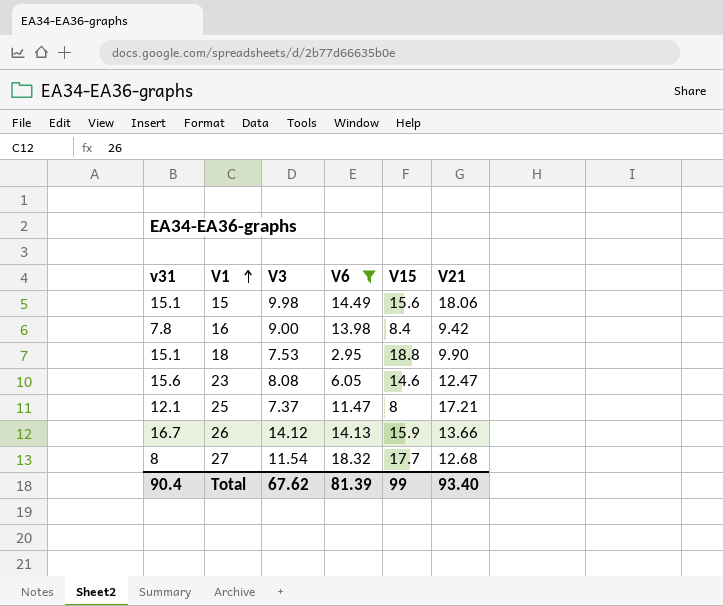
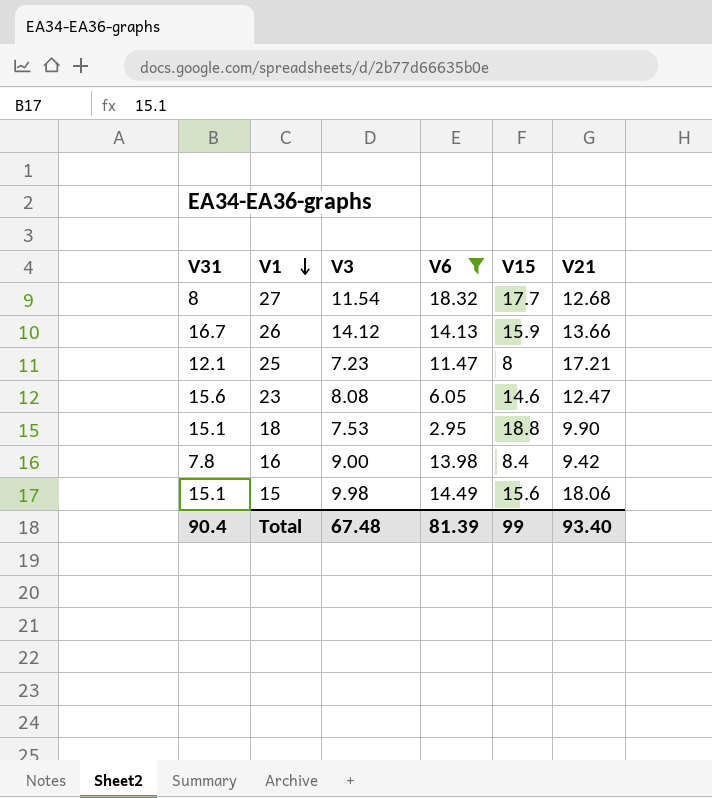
row order: V1 ascending -> V1 descending
column name: v31 -> V31
25 | V3: 7.37 -> 7.23
Total | V3: 67.62 -> 67.48

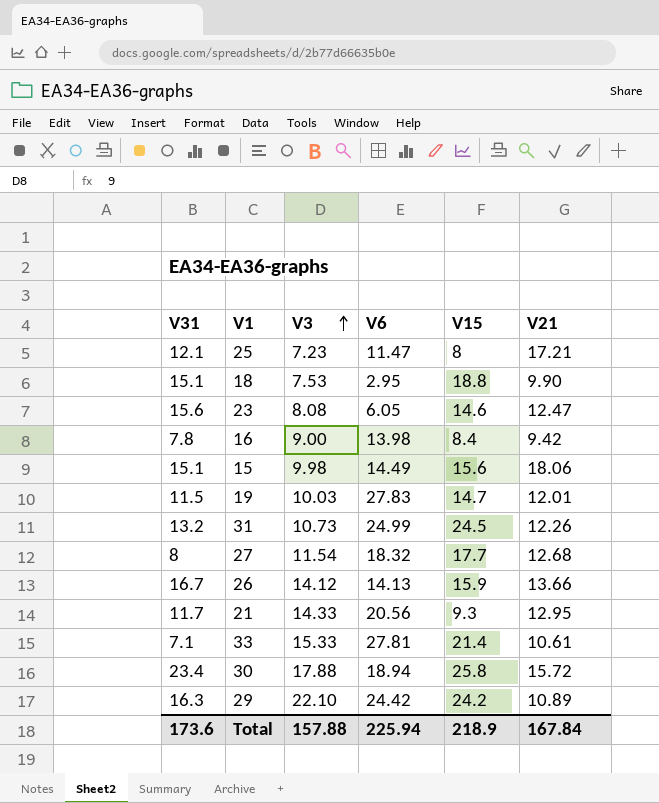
filter: V6 <= 18.32 -> none
row order: V1 descending -> V3 ascending
Total | V31: 90.4 -> 173.6
Total | V3: 67.48 -> 157.88
Total | V6: 81.39 -> 225.94
Total | V15: 99 -> 218.9
Total | V21: 93.40 -> 167.84

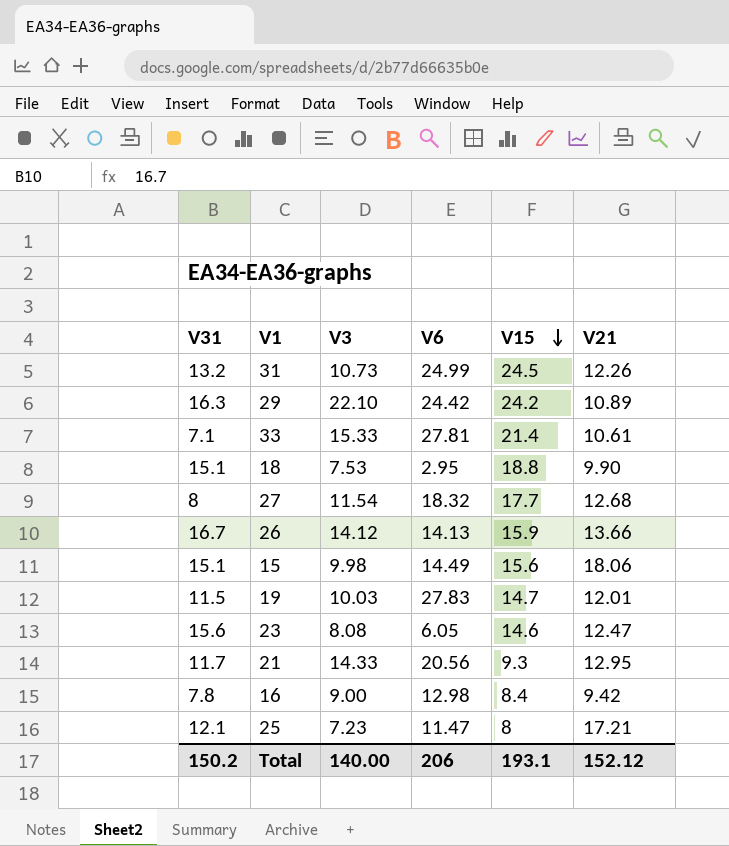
row order: V3 ascending -> V15 descending
row 30: 23.4 | 17.88 | 18.94 | 25.8 | 15.72 -> none
16 | V6: 13.98 -> 12.98
Total | V31: 173.6 -> 150.2
Total | V3: 157.88 -> 140.00
Total | V6: 225.94 -> 206
Total | V15: 218.9 -> 193.1
Total | V21: 167.84 -> 152.12

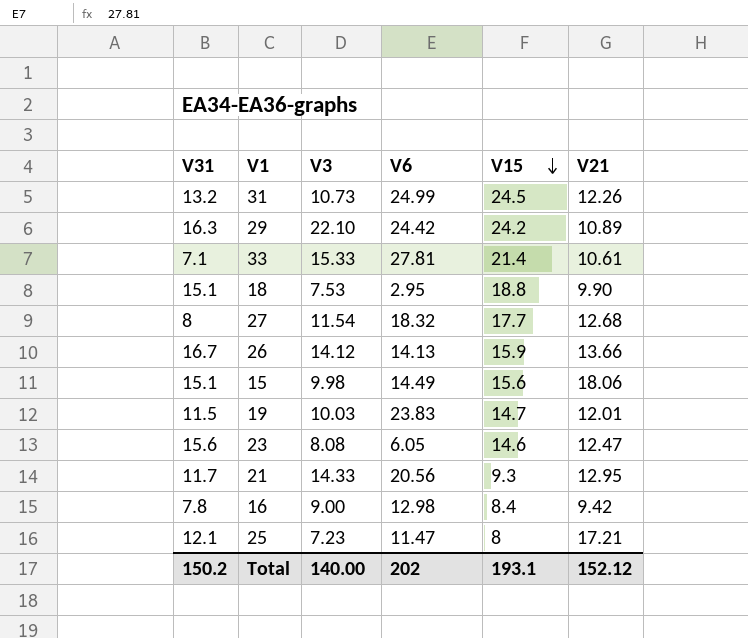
19 | V6: 27.83 -> 23.83
Total | V6: 206 -> 202

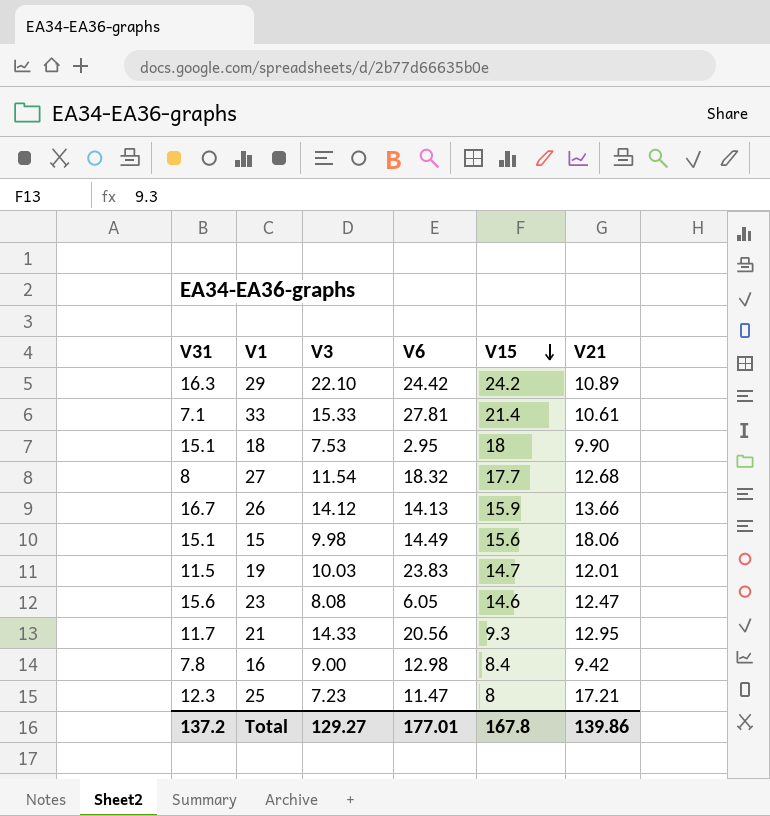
row 31: 13.2 | 10.73 | 24.99 | 24.5 | 12.26 -> none
18 | V15: 18.8 -> 18
25 | V31: 12.1 -> 12.3
Total | V31: 150.2 -> 137.2
Total | V3: 140.00 -> 129.27
Total | V6: 202 -> 177.01
Total | V15: 193.1 -> 167.8
Total | V21: 152.12 -> 139.86

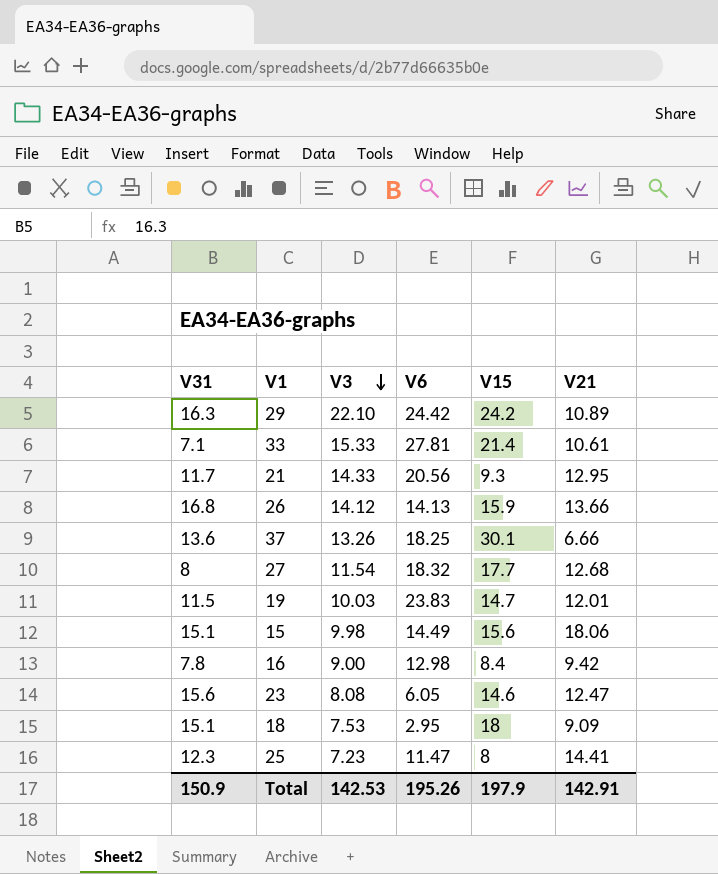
row order: V15 descending -> V3 descending
26 | V31: 16.7 -> 16.8
row 37: none -> 13.6 | 13.26 | 18.25 | 30.1 | 6.66
18 | V21: 9.90 -> 9.09
25 | V21: 17.21 -> 14.41
Total | V31: 137.2 -> 150.9
Total | V3: 129.27 -> 142.53
Total | V6: 177.01 -> 195.26
Total | V15: 167.8 -> 197.9
Total | V21: 139.86 -> 142.91

